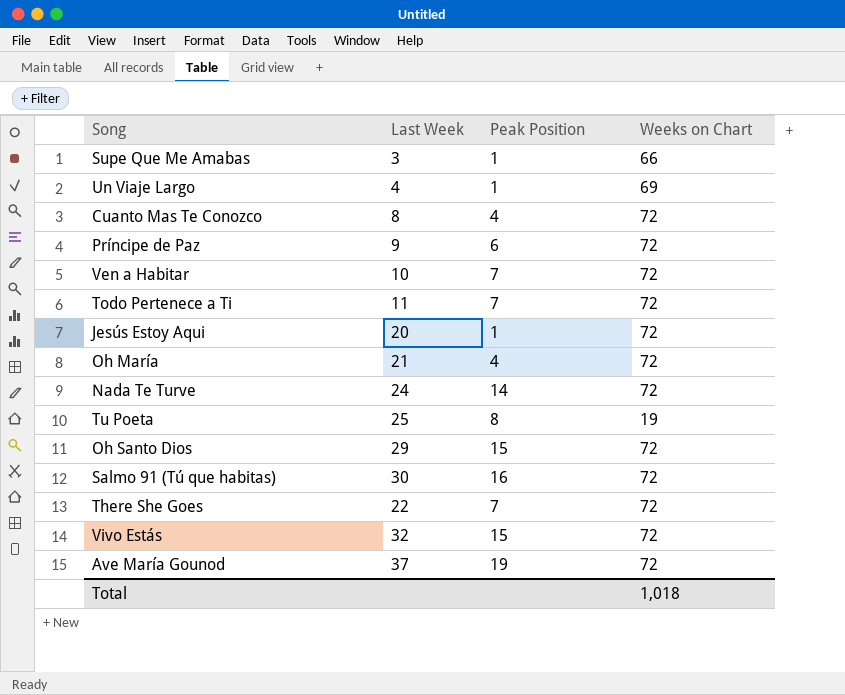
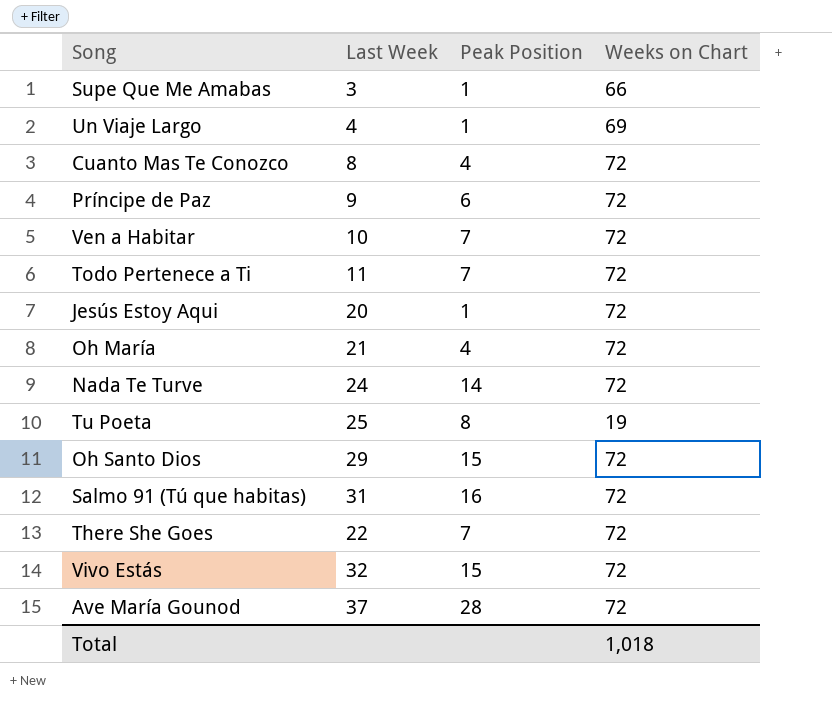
Salmo 91 (Tú que habitas) | Last Week: 30 -> 31
Ave María Gounod | Peak Position: 19 -> 28

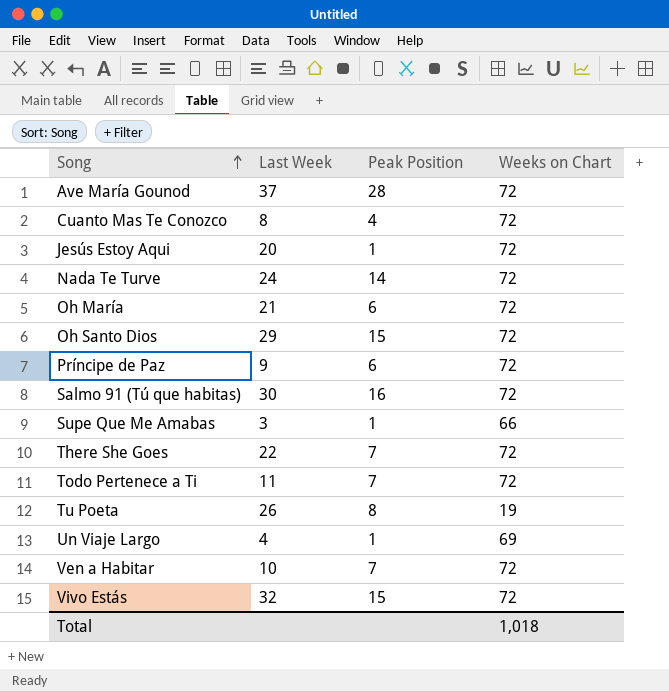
row order: none -> Song ascending
Oh María | Peak Position: 4 -> 6
Salmo 91 (Tú que habitas) | Last Week: 31 -> 30
Tu Poeta | Last Week: 25 -> 26

